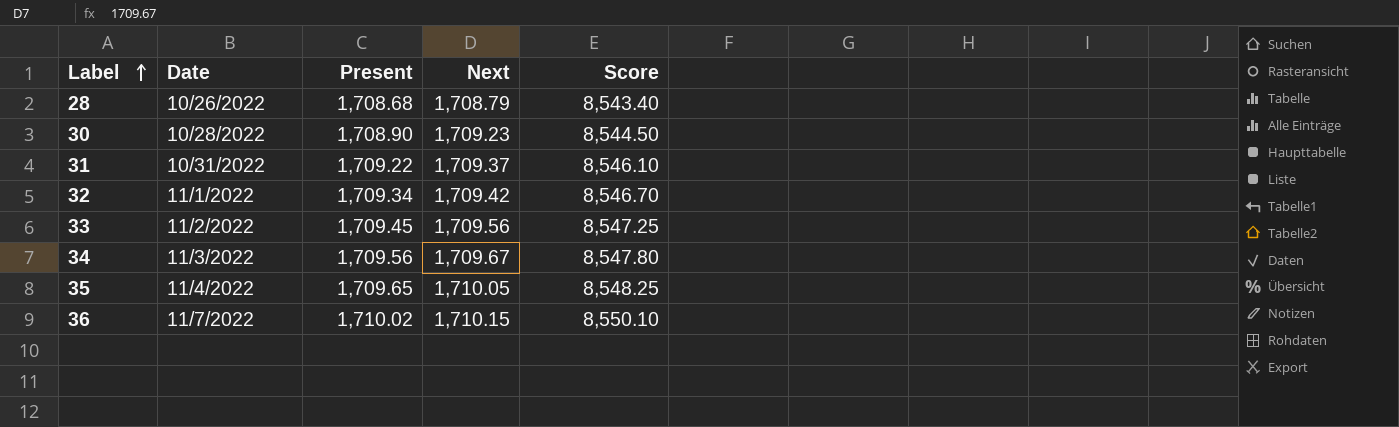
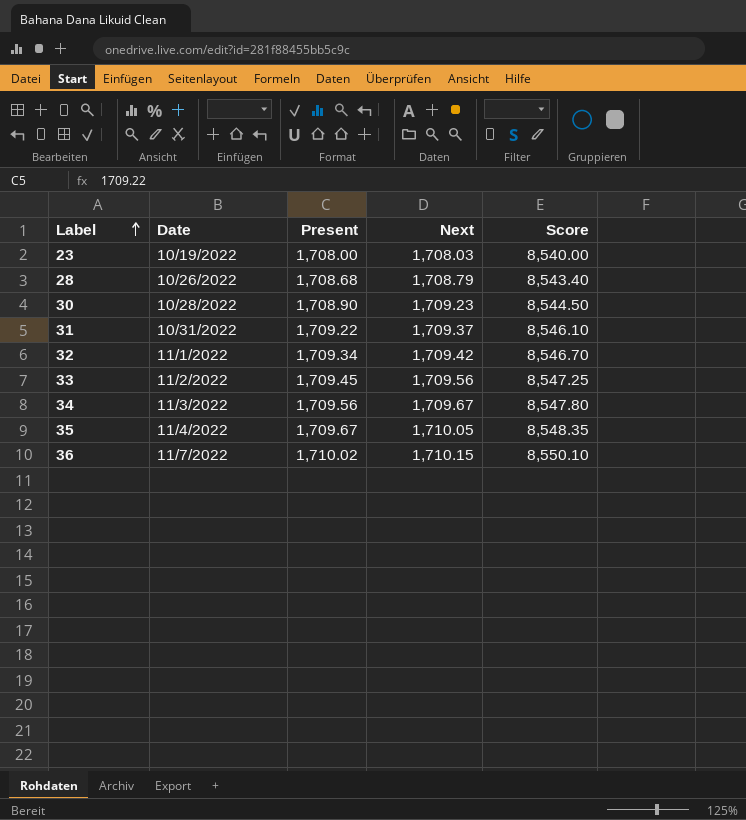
row 23: none -> 10/19/2022 | 1,708.00 | 1,708.03 | 8,540.00
35 | Present: 1,709.65 -> 1,709.67
35 | Score: 8,548.25 -> 8,548.35

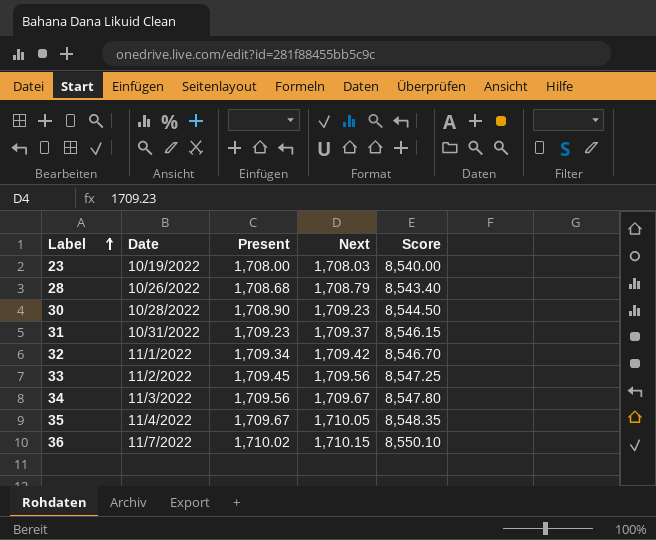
31 | Present: 1,709.22 -> 1,709.23
31 | Score: 8,546.10 -> 8,546.15

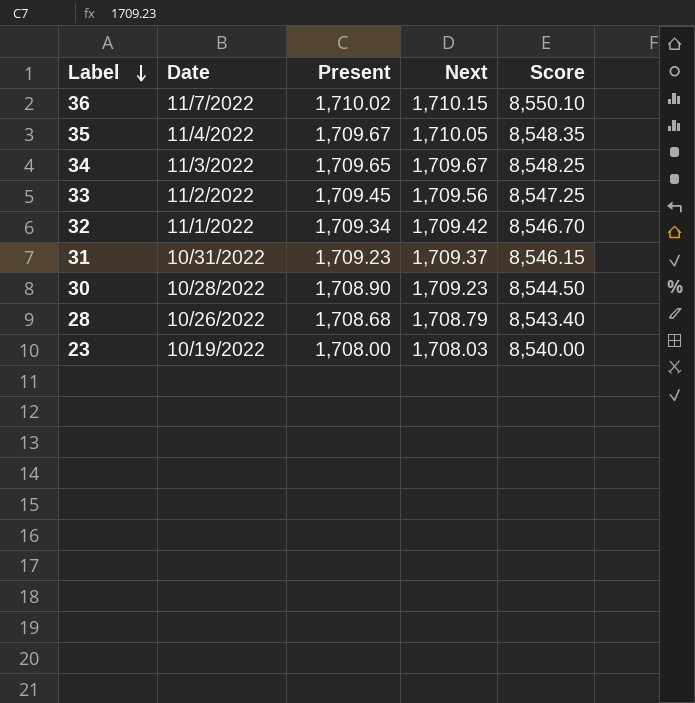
row order: Label ascending -> Label descending
34 | Present: 1,709.56 -> 1,709.65
34 | Score: 8,547.80 -> 8,548.25

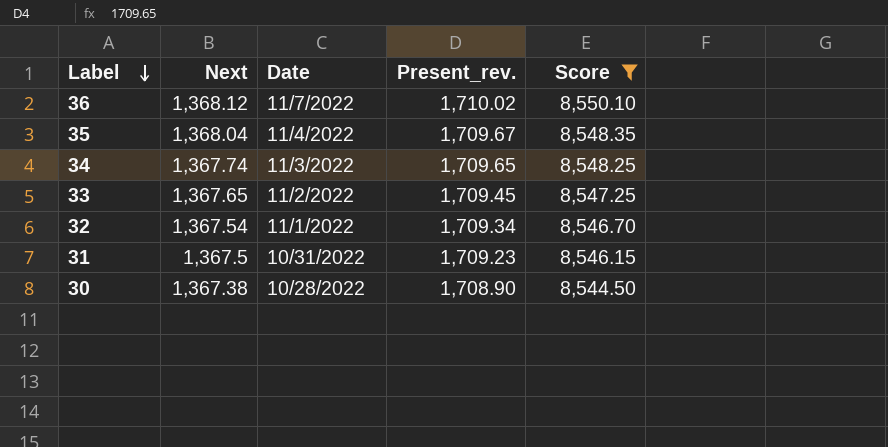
filter: none -> Score >= 8,544.50
column Next | position: 4 -> 2
column name: Present -> Present_rev.
36 | Next: 1,710.15 -> 1,368.12
35 | Next: 1,710.05 -> 1,368.04
34 | Next: 1,709.67 -> 1,367.74
33 | Next: 1,709.56 -> 1,367.65
32 | Next: 1,709.42 -> 1,367.54
31 | Next: 1,709.37 -> 1,367.5
30 | Next: 1,709.23 -> 1,367.38

